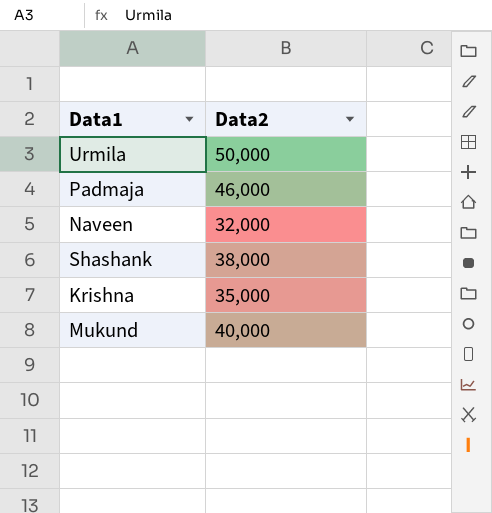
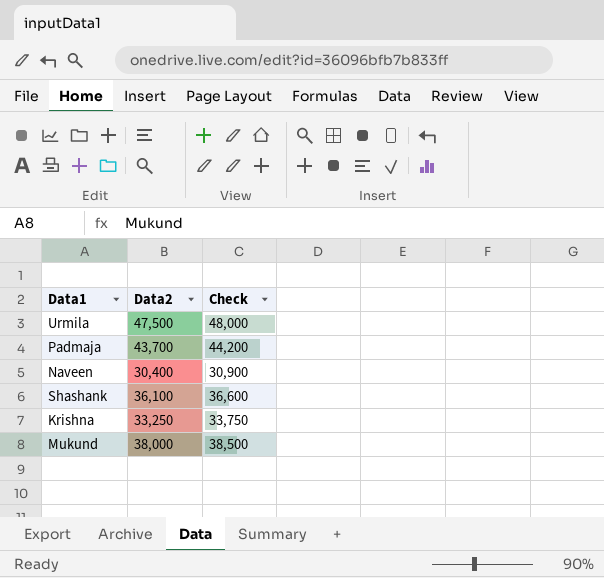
column Check | formula: none -> [Data2] + 500
Urmila | Data2: 50,000 -> 47,500
Padmaja | Data2: 46,000 -> 43,700
Naveen | Data2: 32,000 -> 30,400
Shashank | Data2: 38,000 -> 36,100
Krishna | Data2: 35,000 -> 33,250
Mukund | Data2: 40,000 -> 38,000

